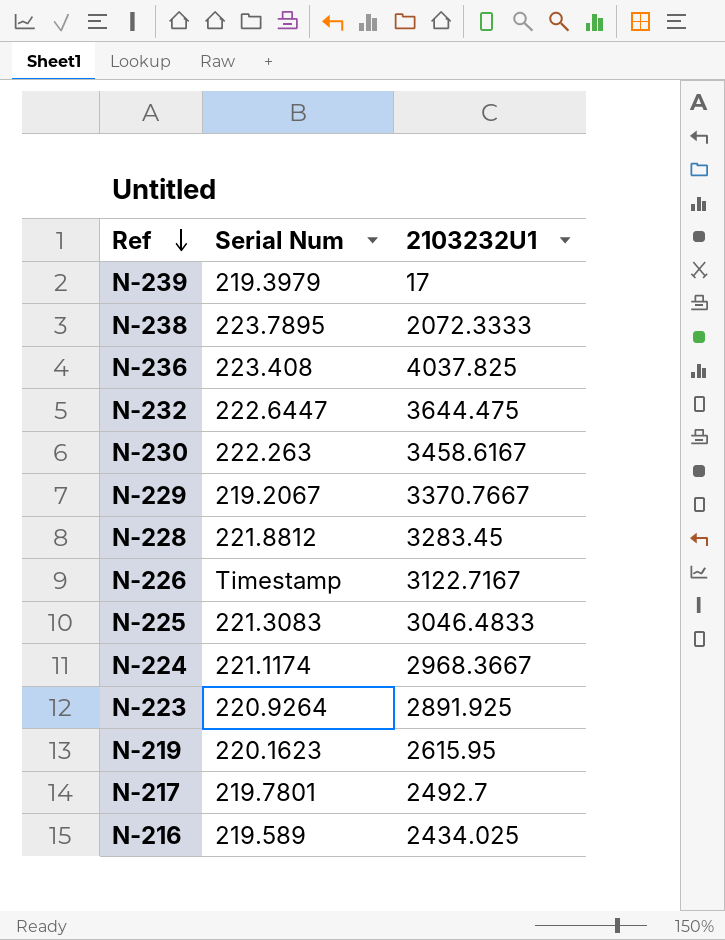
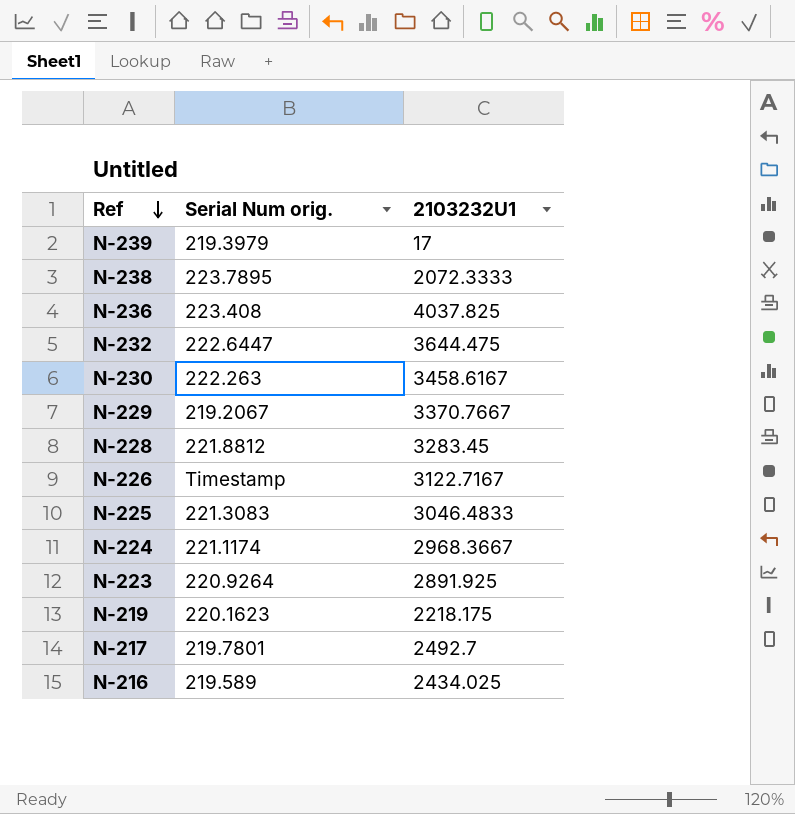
column name: Serial Num -> Serial Num orig.
N-219 | 2103232U1: 2615.95 -> 2218.175

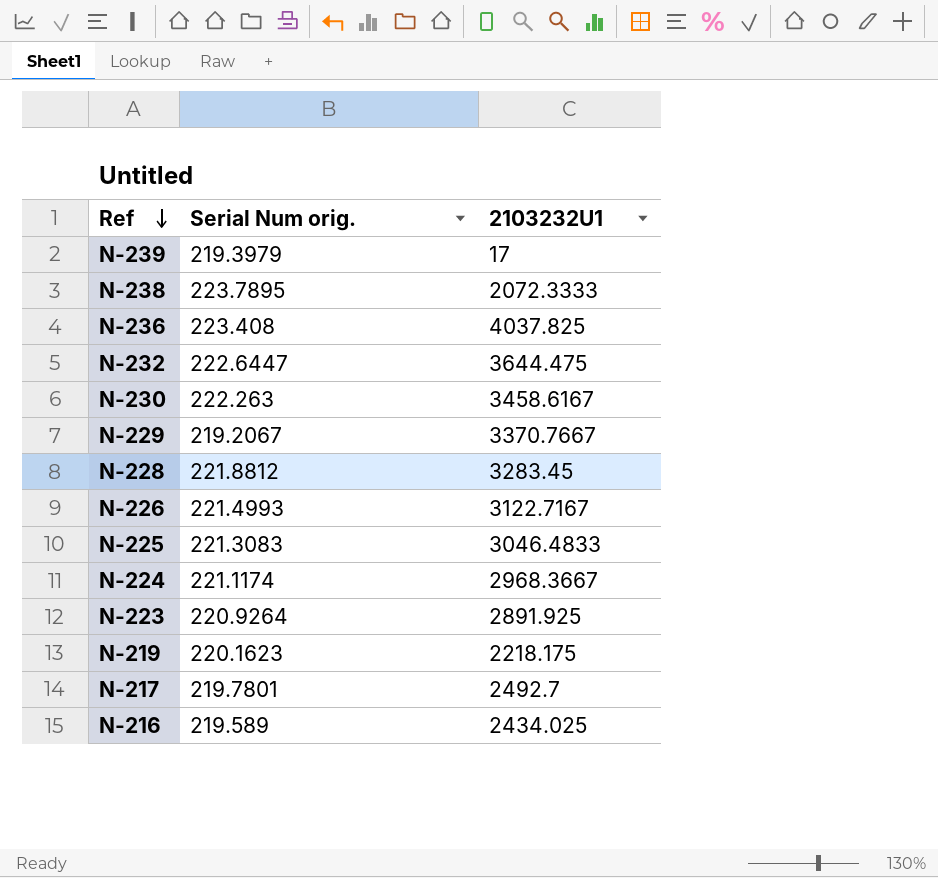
N-226 | Serial Num orig.: Timestamp -> 221.4993

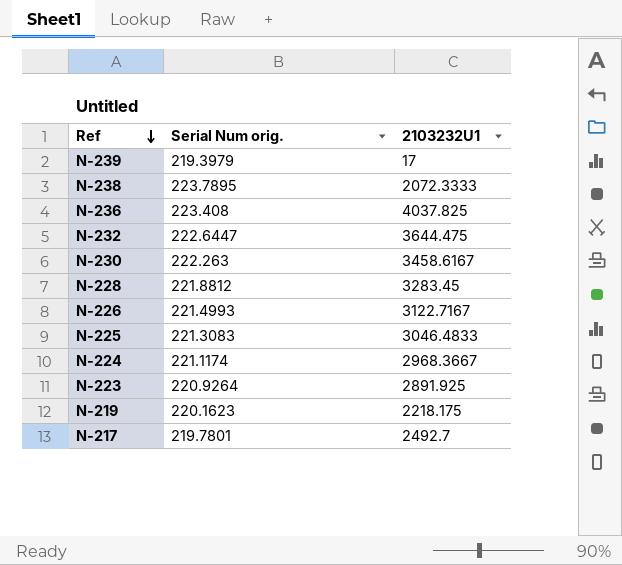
row N-229: 219.2067 | 3370.7667 -> none
row N-216: 219.589 | 2434.025 -> none

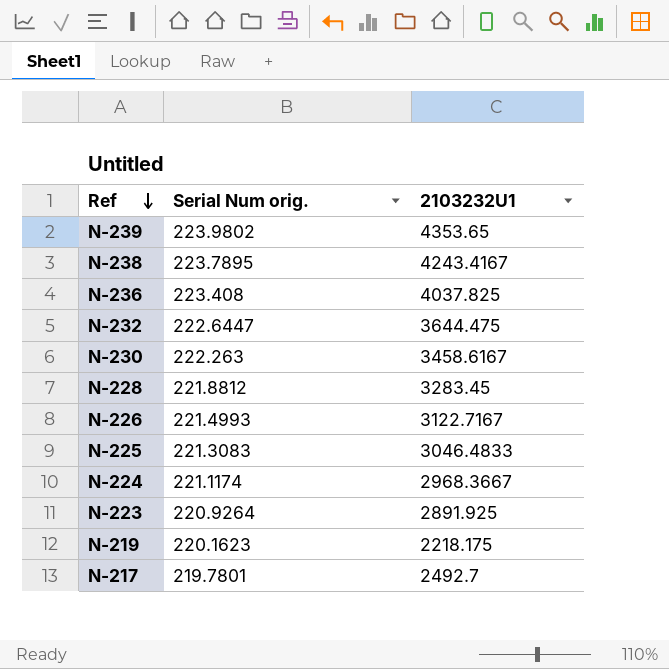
N-239 | Serial Num orig.: 219.3979 -> 223.9802
N-239 | 2103232U1: 17 -> 4353.65
N-238 | 2103232U1: 2072.3333 -> 4243.4167

